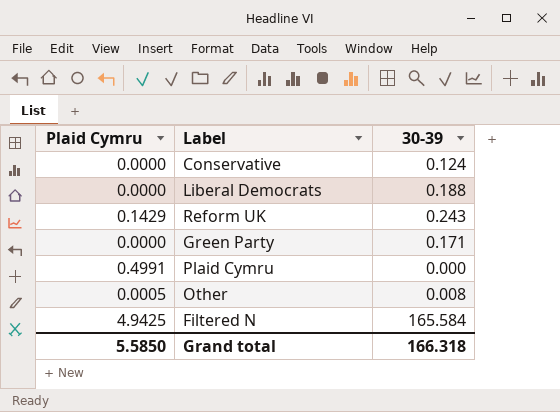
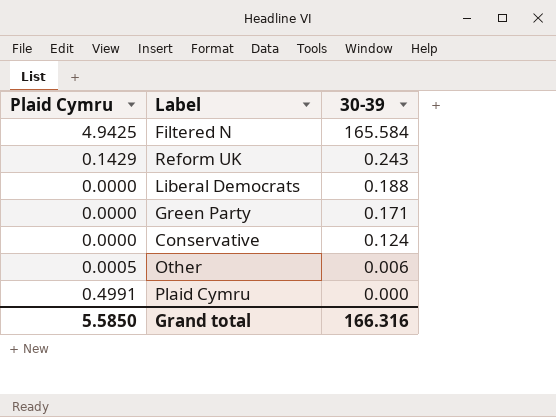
row order: none -> 30-39 descending
Other | 30-39: 0.008 -> 0.006
Grand total | 30-39: 166.318 -> 166.316

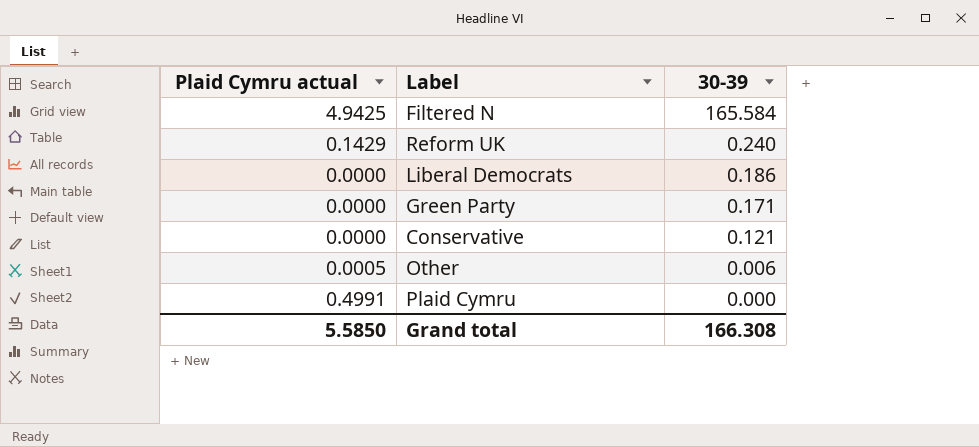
column name: Plaid Cymru -> Plaid Cymru actual
Reform UK | 30-39: 0.243 -> 0.240
Liberal Democrats | 30-39: 0.188 -> 0.186
Conservative | 30-39: 0.124 -> 0.121
Grand total | 30-39: 166.316 -> 166.308

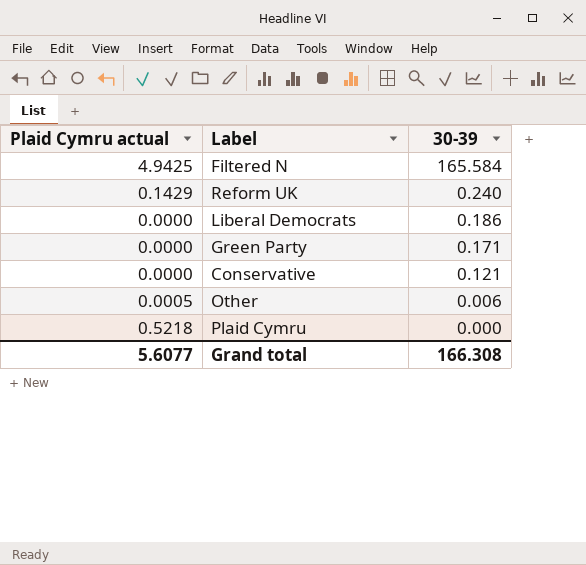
Plaid Cymru | Plaid Cymru actual: 0.4991 -> 0.5218
Grand total | Plaid Cymru actual: 5.5850 -> 5.6077

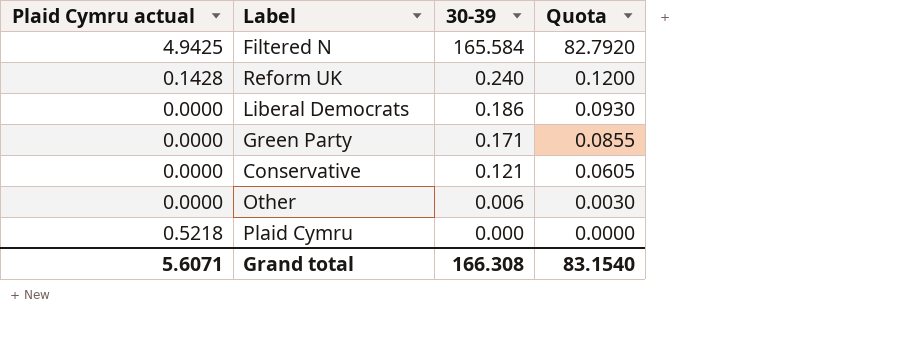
column Quota | formula: none -> [30-39] * 0.5
Reform UK | Plaid Cymru actual: 0.1429 -> 0.1428
Other | Plaid Cymru actual: 0.0005 -> 0.0000
Grand total | Plaid Cymru actual: 5.6077 -> 5.6071

